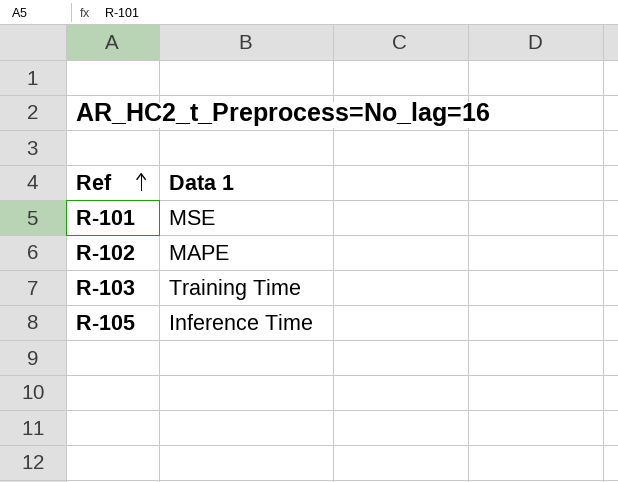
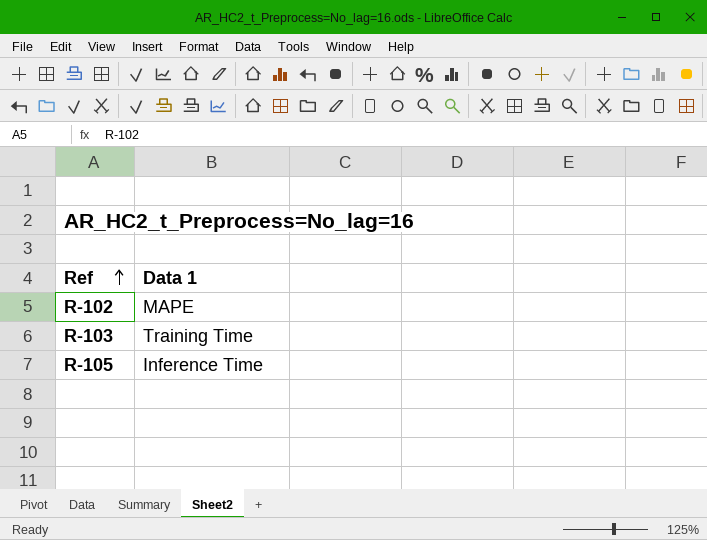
row R-101: MSE -> none

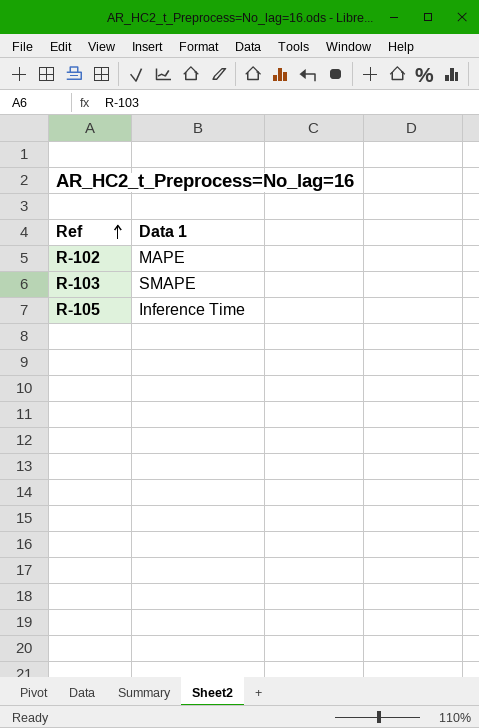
R-103 | Data 1: Training Time -> SMAPE

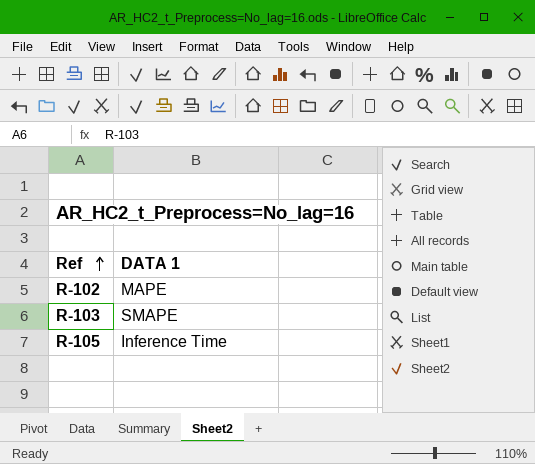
column name: Data 1 -> DATA 1

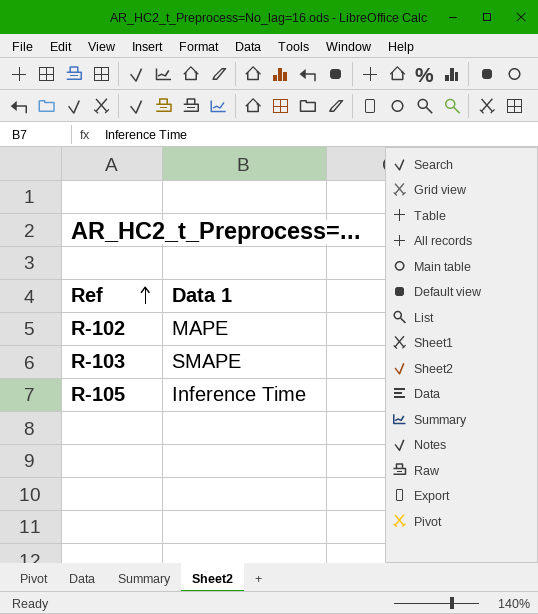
column name: DATA 1 -> Data 1

